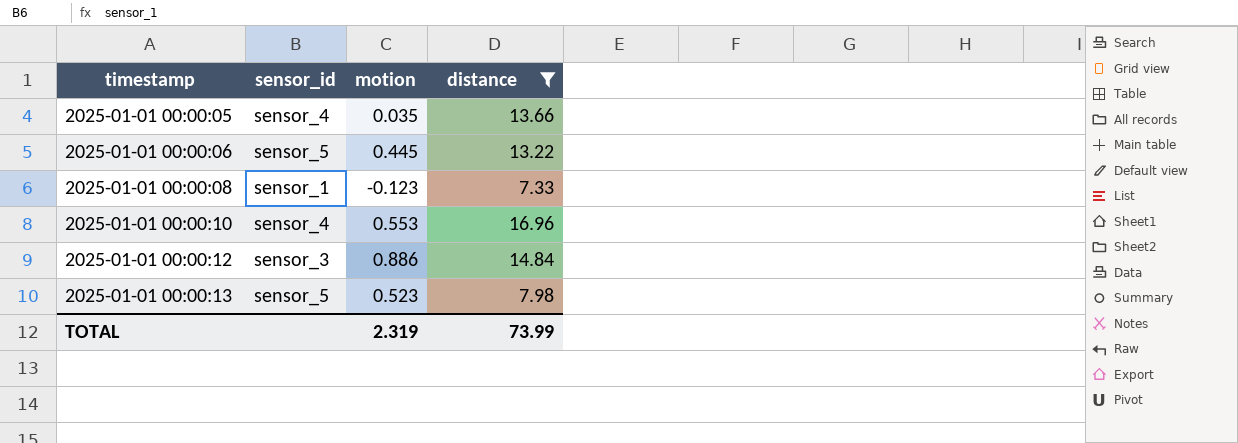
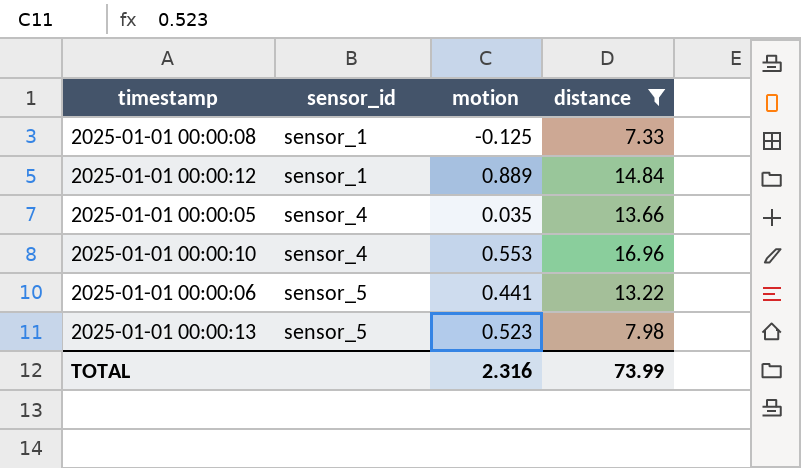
row order: timestamp ascending -> sensor_id ascending
2025-01-01 00:00:08 | motion: -0.123 -> -0.125
2025-01-01 00:00:12 | sensor_id: sensor_3 -> sensor_1
2025-01-01 00:00:12 | motion: 0.886 -> 0.889
2025-01-01 00:00:06 | motion: 0.445 -> 0.441
TOTAL | motion: 2.319 -> 2.316

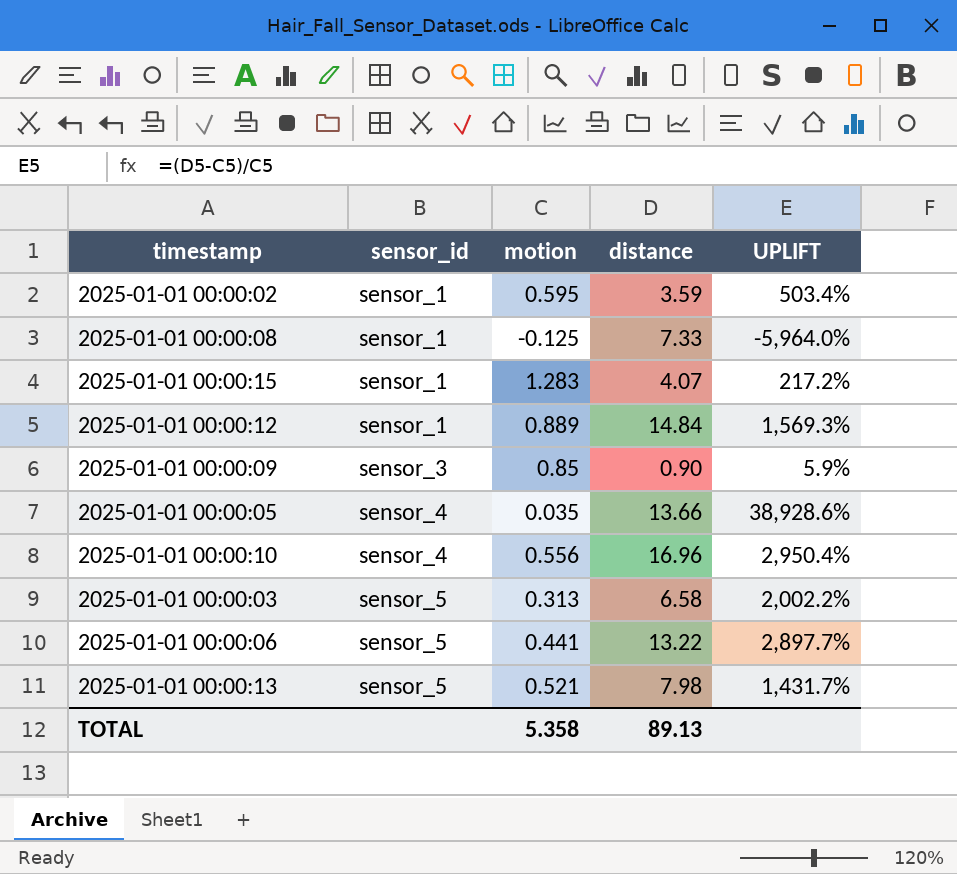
filter: distance >= 7.33 -> none
column UPLIFT | formula: none -> ([distance] - [motion]) / [motion]
2025-01-01 00:00:10 | motion: 0.553 -> 0.556
2025-01-01 00:00:13 | motion: 0.523 -> 0.521
TOTAL | motion: 2.316 -> 5.358
TOTAL | distance: 73.99 -> 89.13

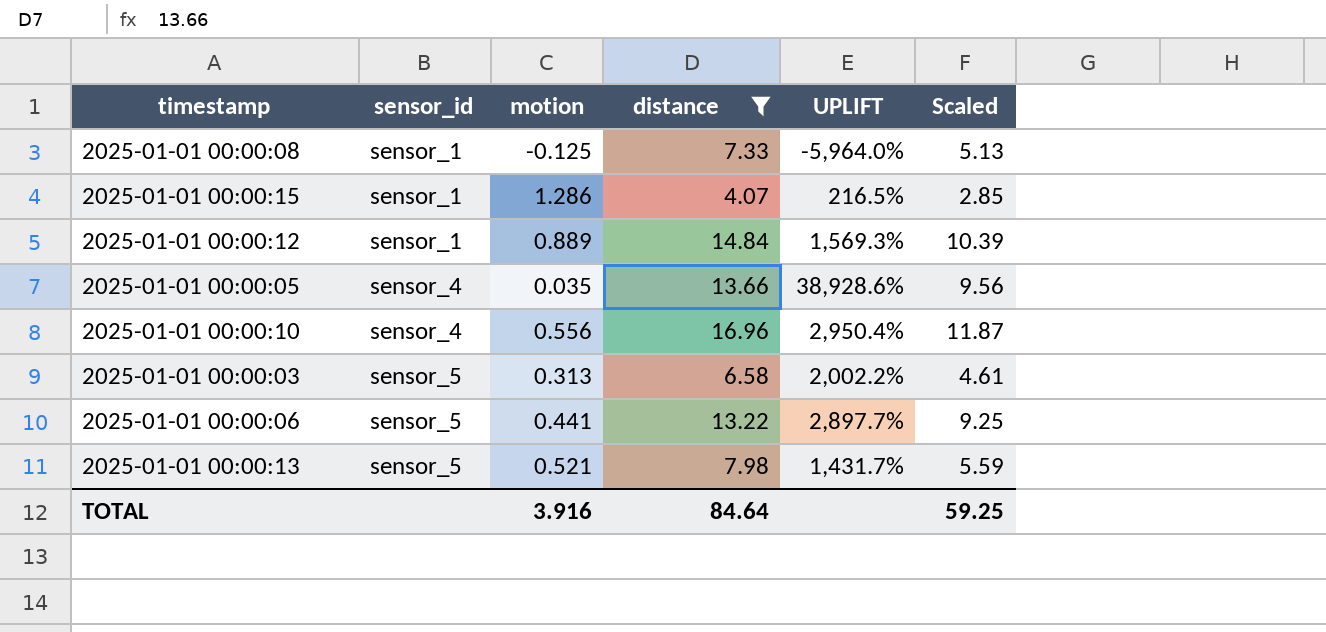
filter: none -> distance >= 4.07
column Scaled | formula: none -> [distance] * 0.7
2025-01-01 00:00:15 | motion: 1.283 -> 1.286
2025-01-01 00:00:15 | UPLIFT: 217.2% -> 216.5%
TOTAL | motion: 5.358 -> 3.916
TOTAL | distance: 89.13 -> 84.64

